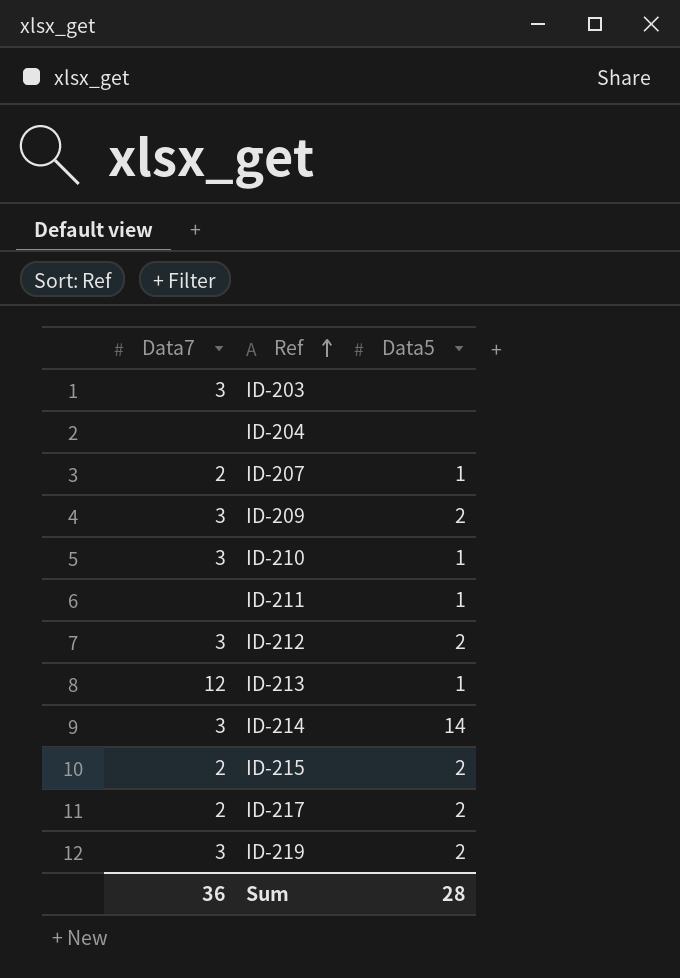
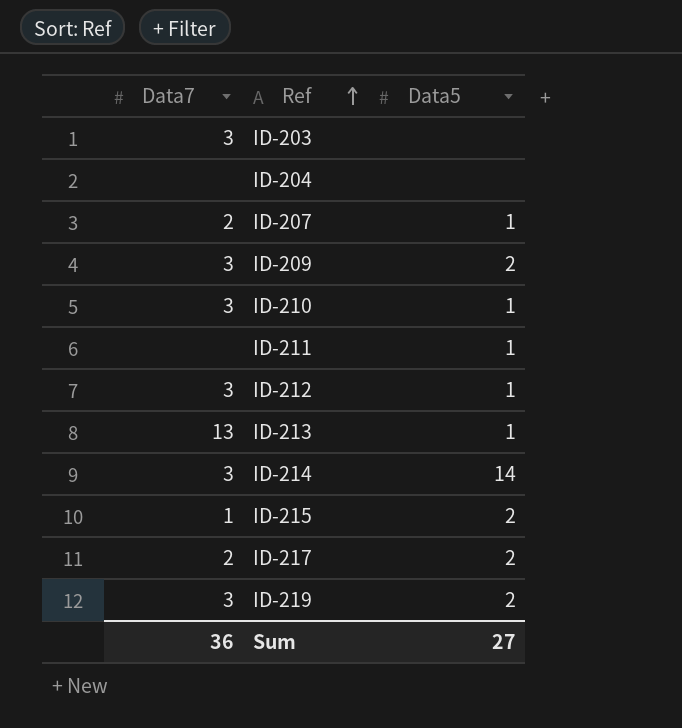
ID-212 | Data5: 2 -> 1
ID-213 | Data7: 12 -> 13
ID-215 | Data7: 2 -> 1
Sum | Data5: 28 -> 27

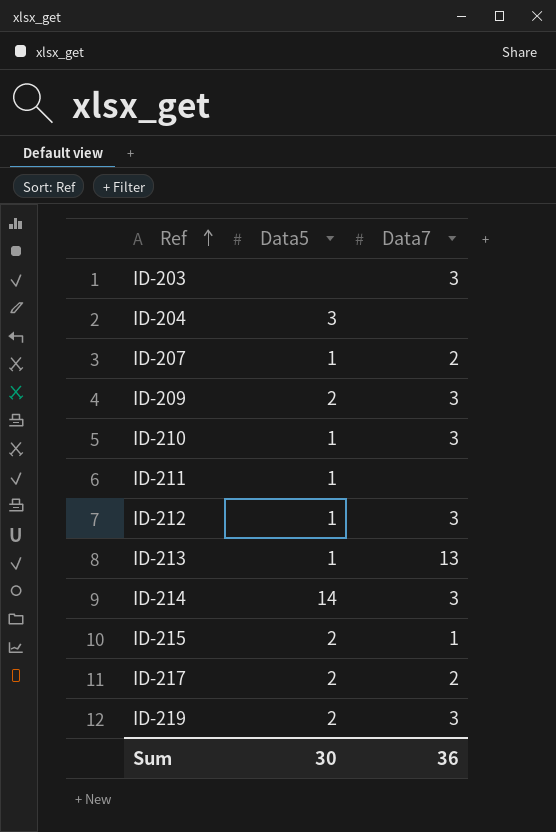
column Data7 | position: 1 -> 3
ID-204 | Data5: none -> 3
Sum | Data5: 27 -> 30

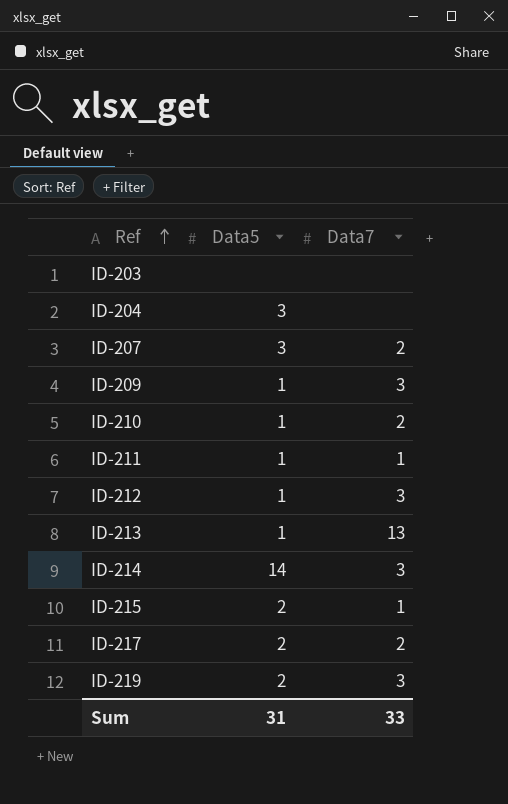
ID-203 | Data7: 3 -> none
ID-207 | Data5: 1 -> 3
ID-209 | Data5: 2 -> 1
ID-210 | Data7: 3 -> 2
ID-211 | Data7: none -> 1
Sum | Data5: 30 -> 31
Sum | Data7: 36 -> 33

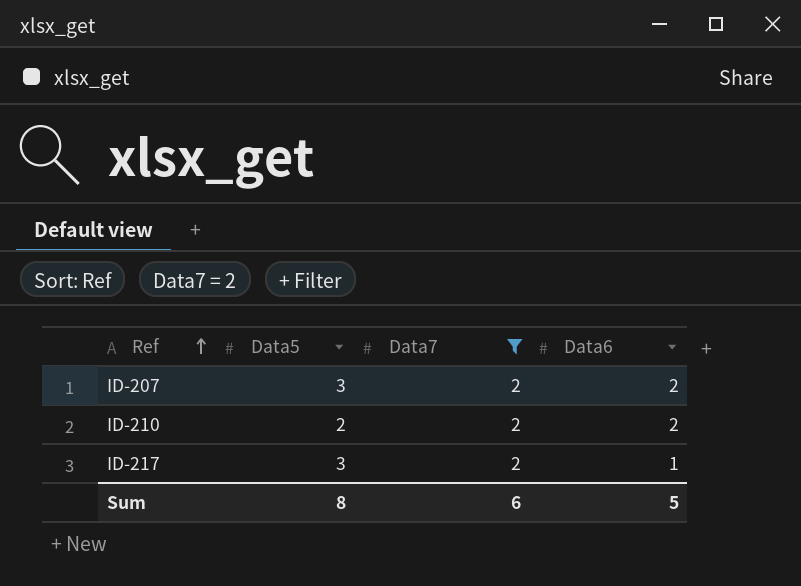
filter: none -> Data7 = 2
column Data6 | position: none -> 4
ID-210 | Data5: 1 -> 2
ID-217 | Data5: 2 -> 3
Sum | Data5: 31 -> 8
Sum | Data7: 33 -> 6

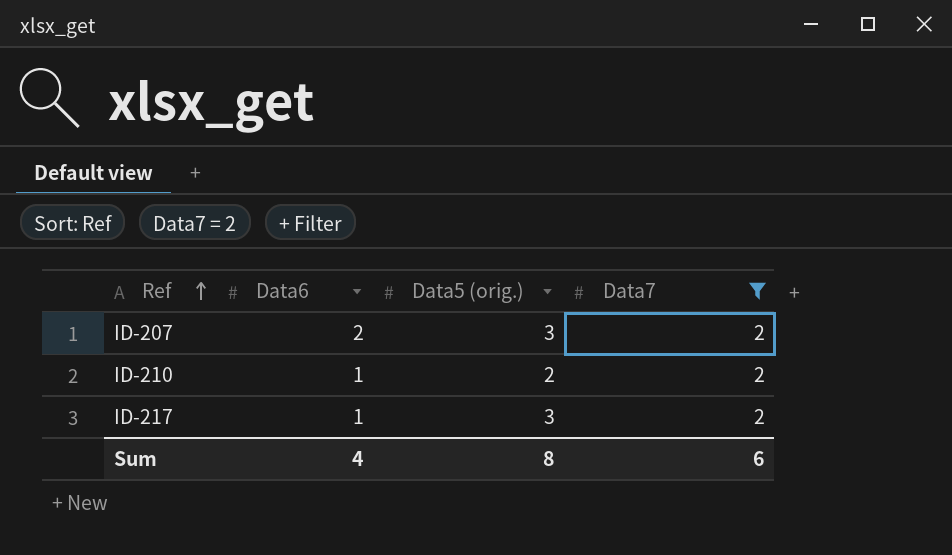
column Data6 | position: 4 -> 2
column name: Data5 -> Data5 (orig.)
ID-210 | Data6: 2 -> 1
Sum | Data6: 5 -> 4

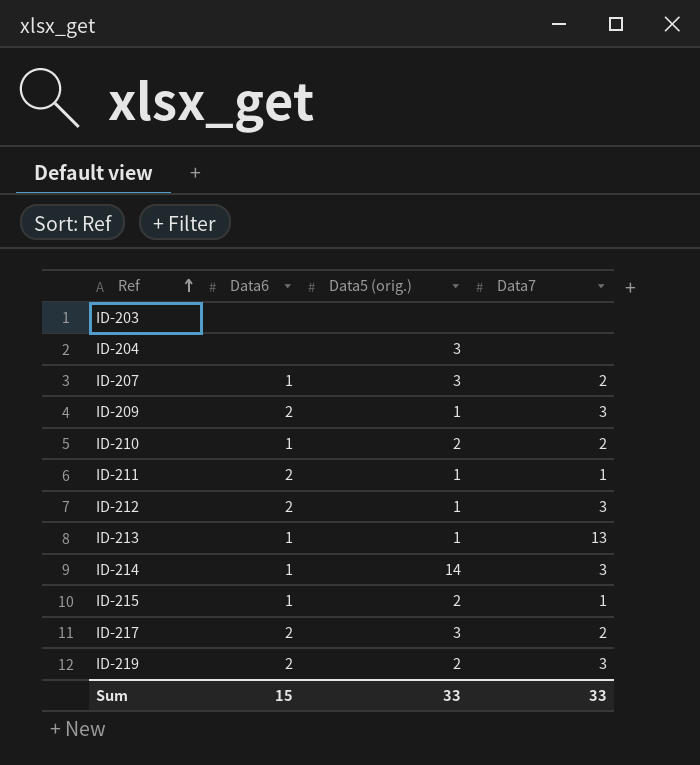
filter: Data7 = 2 -> none
ID-207 | Data6: 2 -> 1
ID-217 | Data6: 1 -> 2
Sum | Data6: 4 -> 15
Sum | Data5 (orig.): 8 -> 33
Sum | Data7: 6 -> 33

